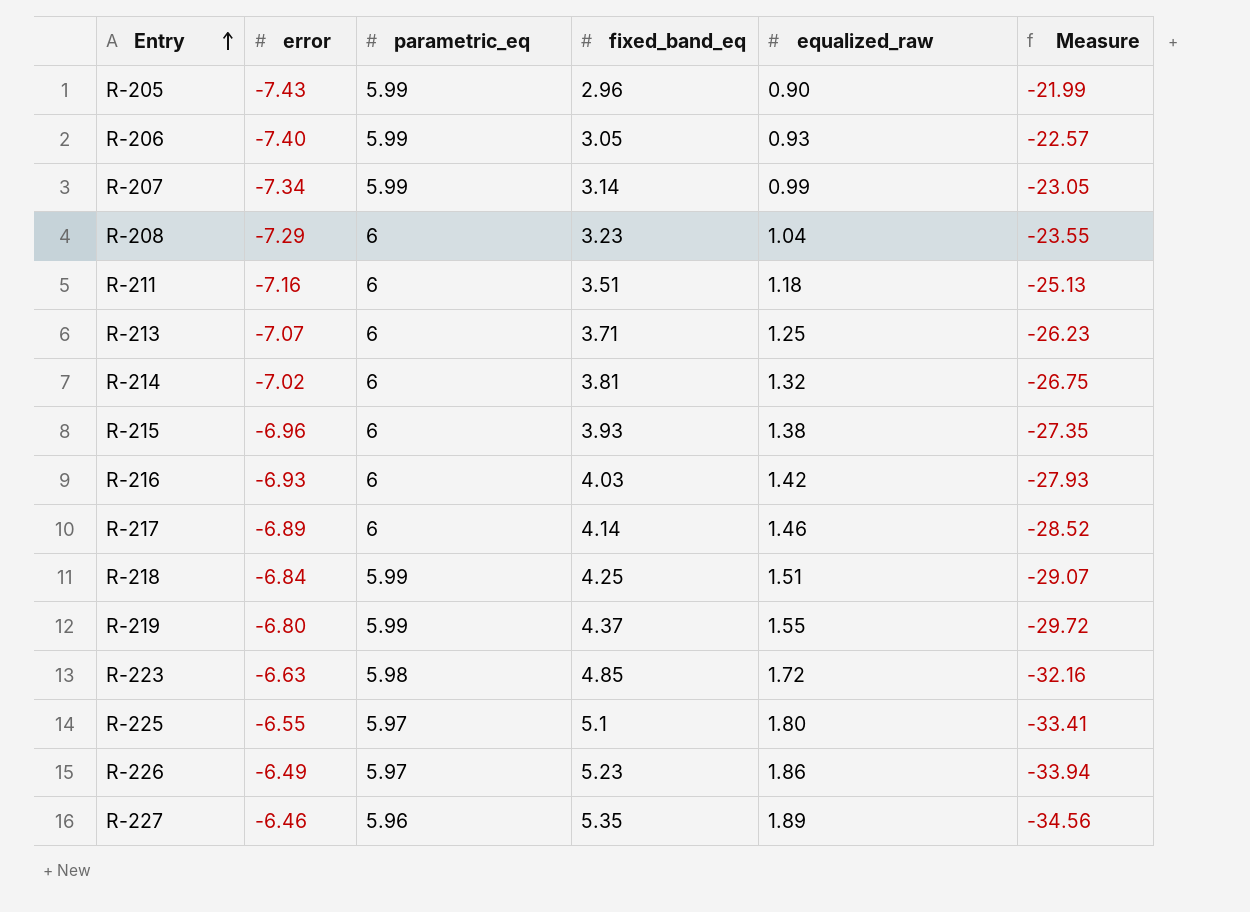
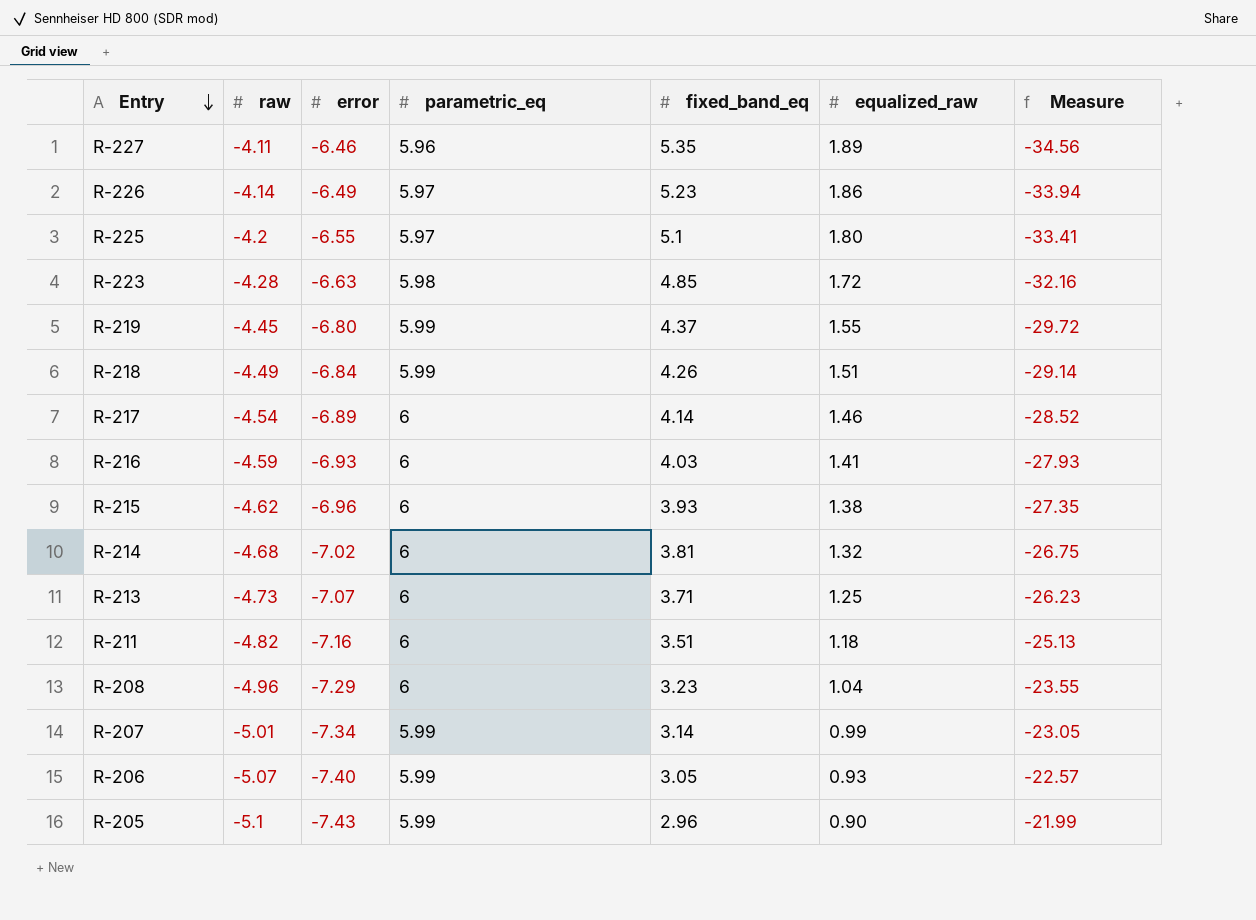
row order: Entry ascending -> Entry descending
column raw | position: none -> 2
R-218 | fixed_band_eq: 4.25 -> 4.26
R-218 | Measure: -29.07 -> -29.14
R-216 | equalized_raw: 1.42 -> 1.41

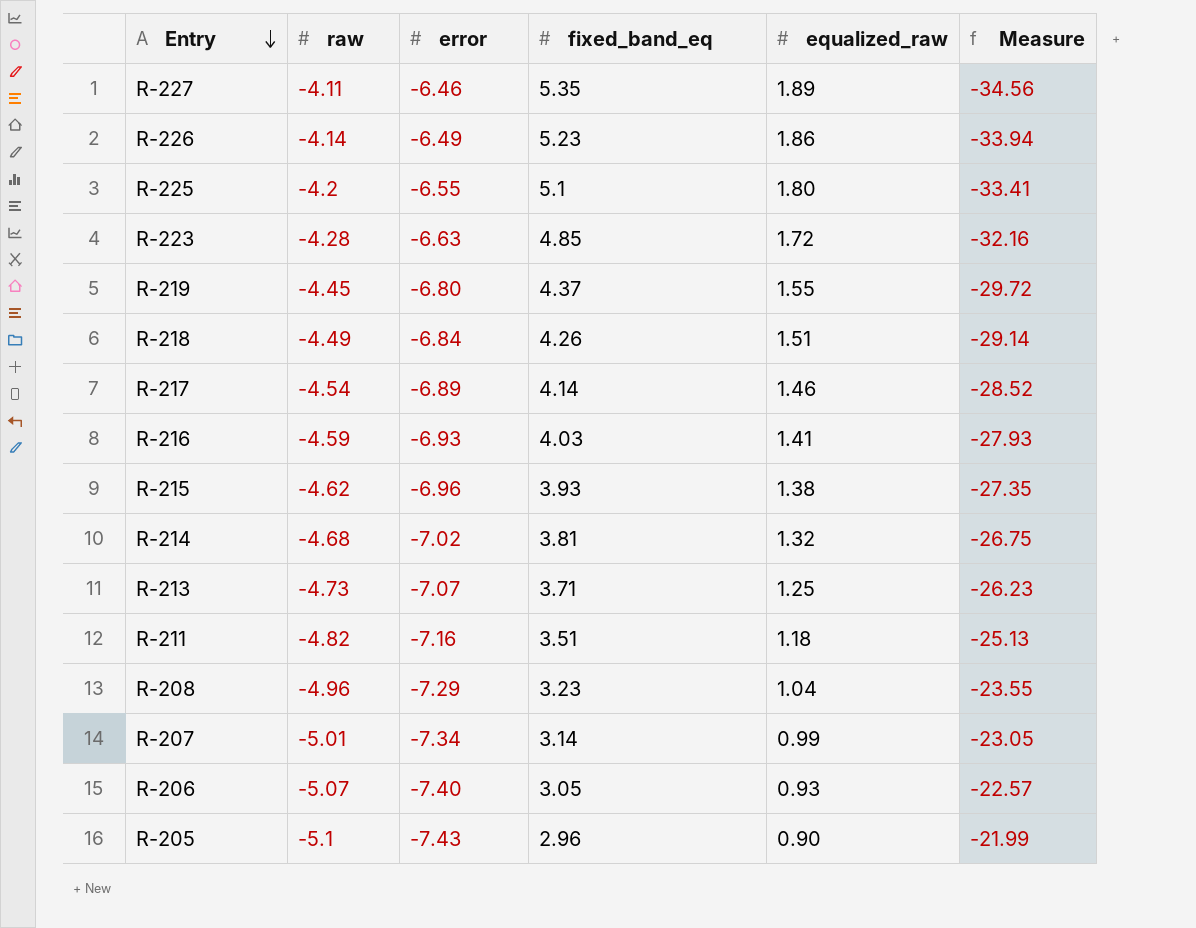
column parametric_eq | position: 4 -> none

